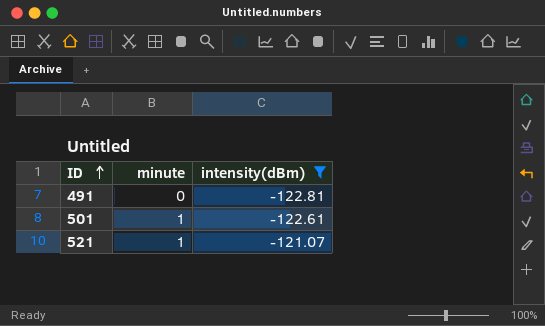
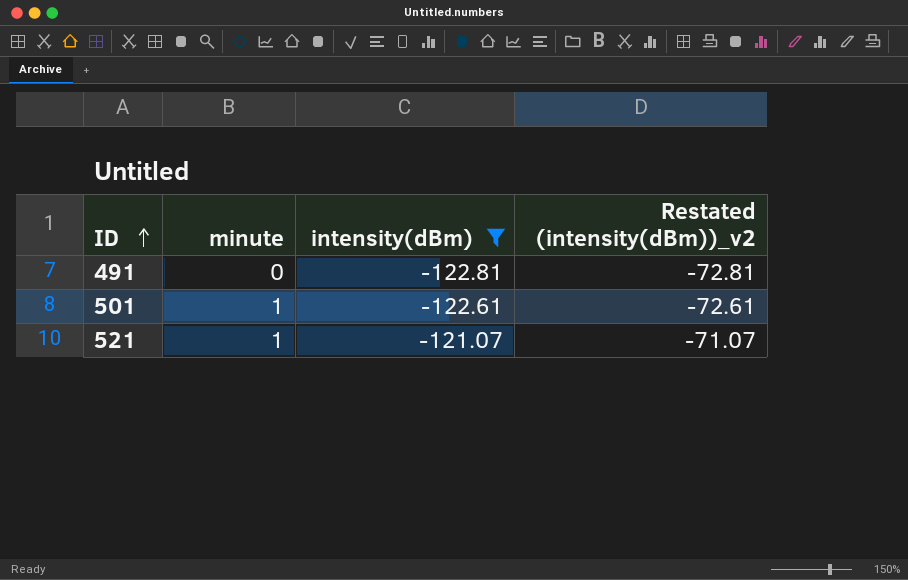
column Restated (intensity(dBm))_v2 | formula: none -> [intensity(dBm)] + 50

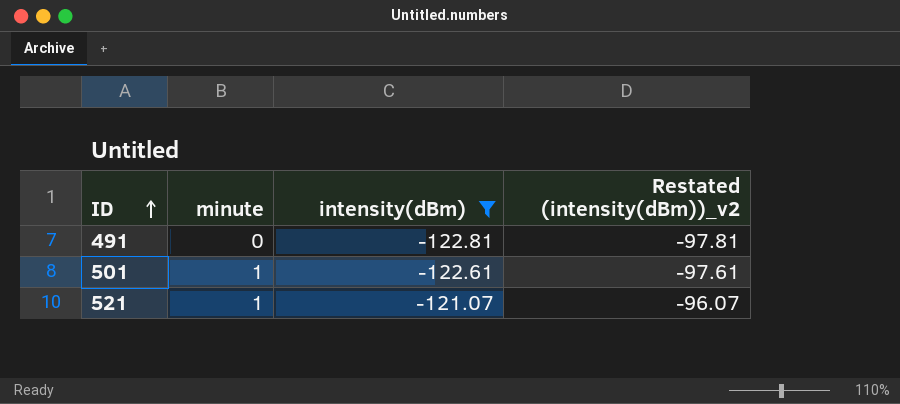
column Restated (intensity(dBm))_v2 | formula: [intensity(dBm)] + 50 -> [intensity(dBm)] + 25

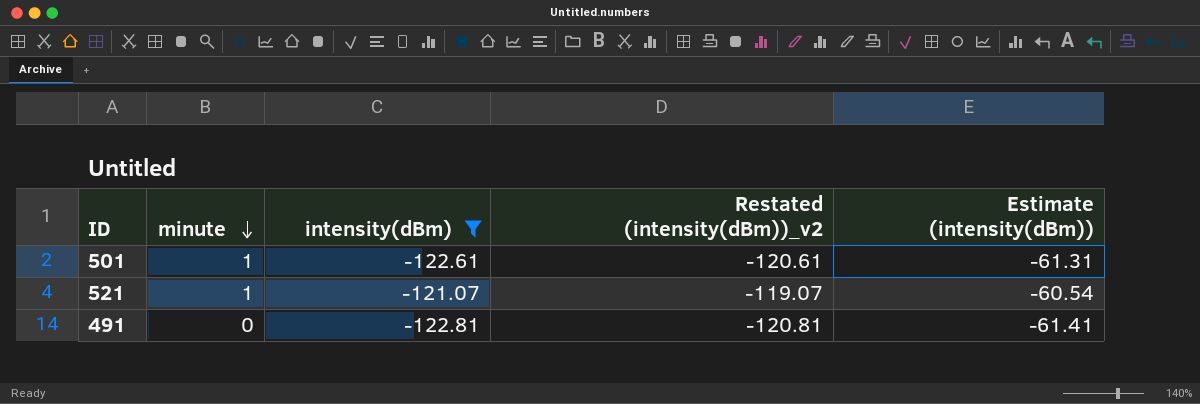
row order: ID ascending -> minute descending
column Restated (intensity(dBm))_v2 | formula: [intensity(dBm)] + 25 -> [intensity(dBm)] + 2
column Estimate (intensity(dBm)) | formula: none -> [intensity(dBm)] * 0.5

